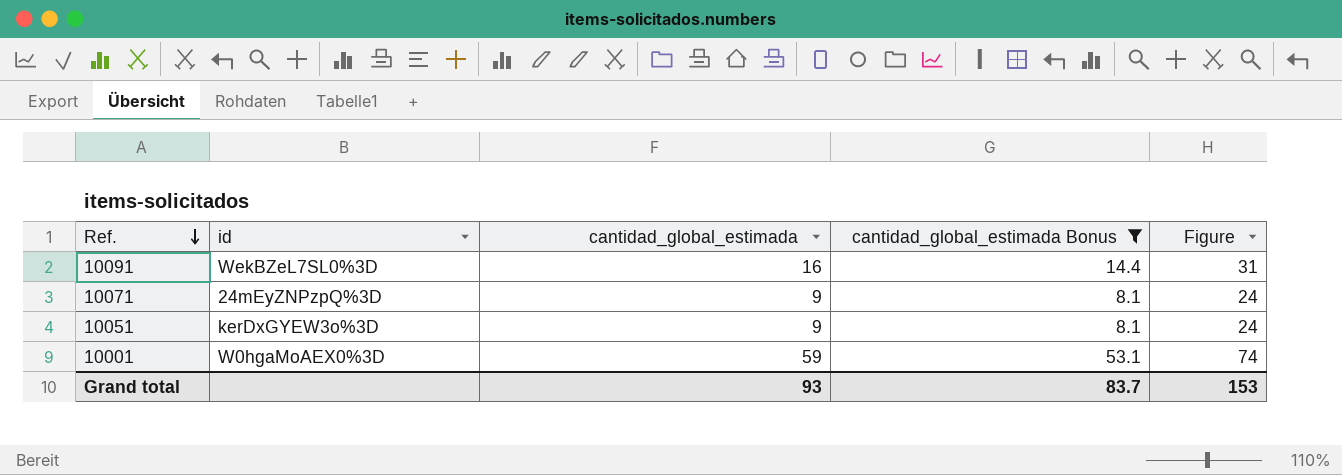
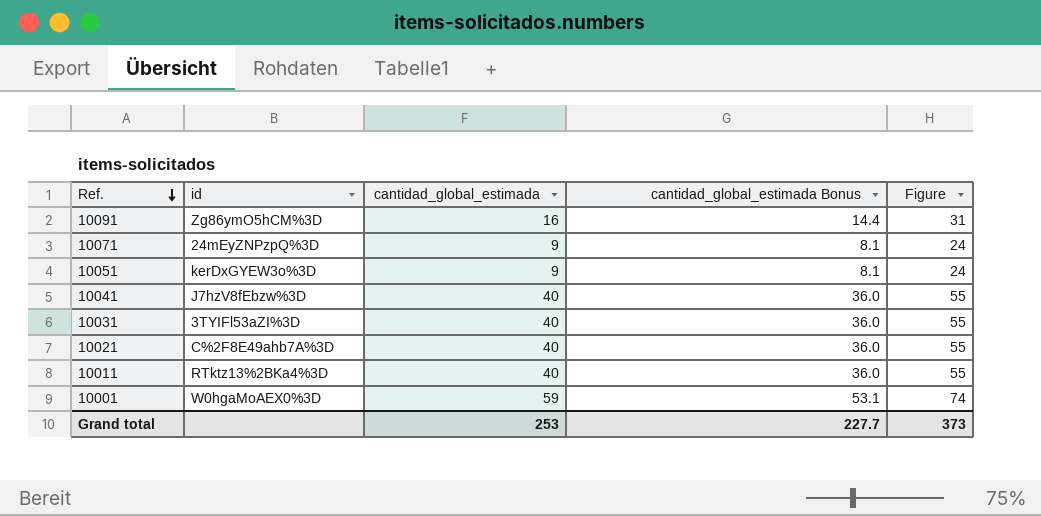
filter: cantidad_global_estimada Bonus != 36.0 -> none
10091 | id: WekBZeL7SL0%3D -> Zg86ymO5hCM%3D
Grand total | cantidad_global_estimada: 93 -> 253
Grand total | cantidad_global_estimada Bonus: 83.7 -> 227.7
Grand total | Figure: 153 -> 373

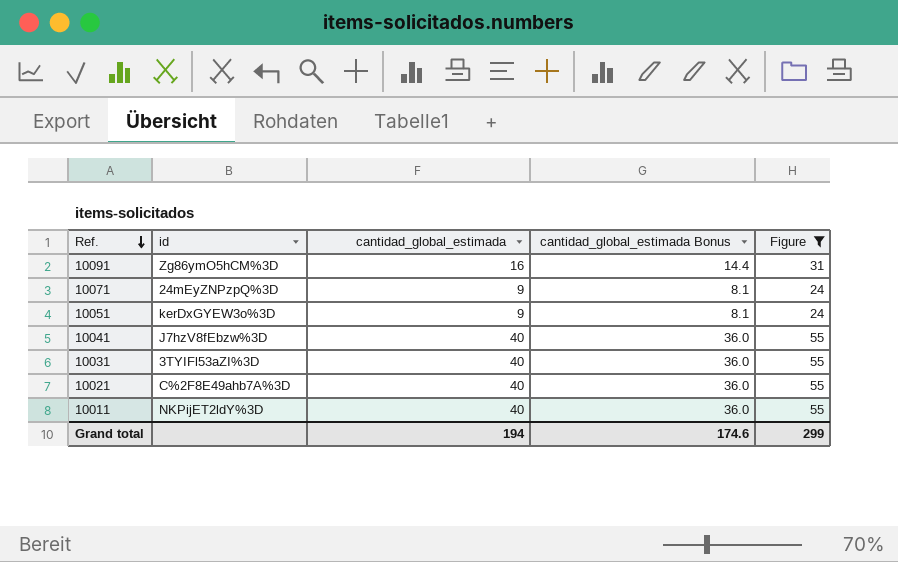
filter: none -> Figure != 74
10011 | id: RTktz13%2BKa4%3D -> NKPijET2ldY%3D
Grand total | cantidad_global_estimada: 253 -> 194
Grand total | cantidad_global_estimada Bonus: 227.7 -> 174.6
Grand total | Figure: 373 -> 299

